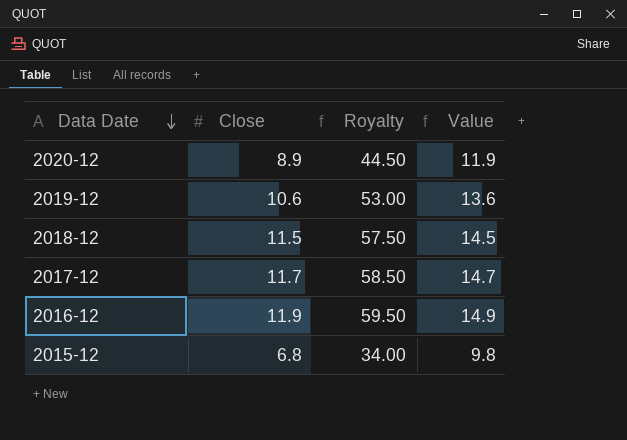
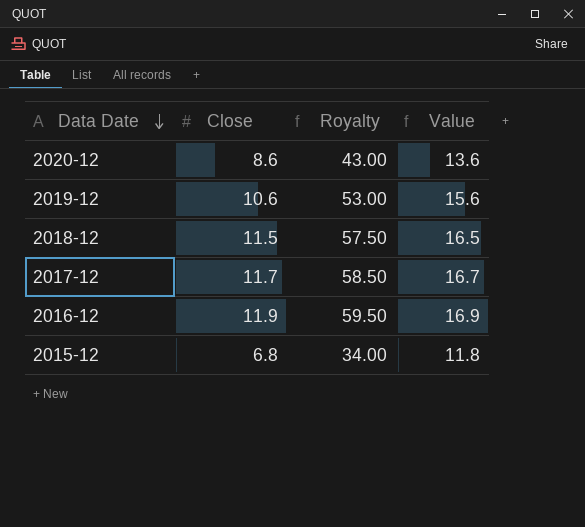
column Value | formula: [Close] + 3 -> [Close] + 5
2020-12 | Close: 8.9 -> 8.6
2020-12 | Royalty: 44.50 -> 43.00

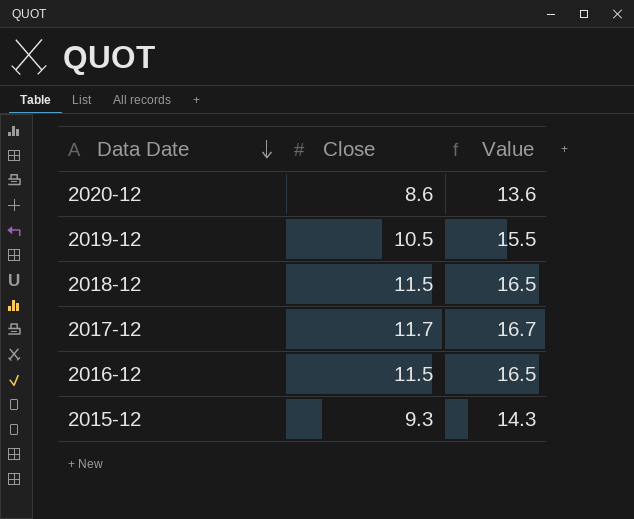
column Royalty | formula: [Close] * 5 -> none
2019-12 | Close: 10.6 -> 10.5
2019-12 | Value: 15.6 -> 15.5
2016-12 | Close: 11.9 -> 11.5
2016-12 | Value: 16.9 -> 16.5
2015-12 | Close: 6.8 -> 9.3
2015-12 | Value: 11.8 -> 14.3

